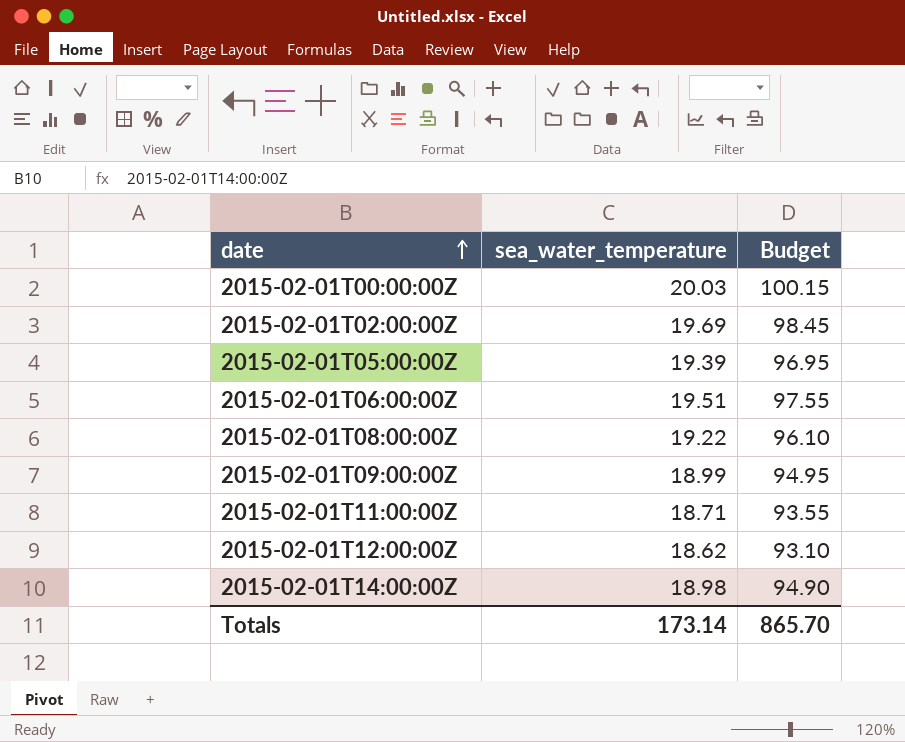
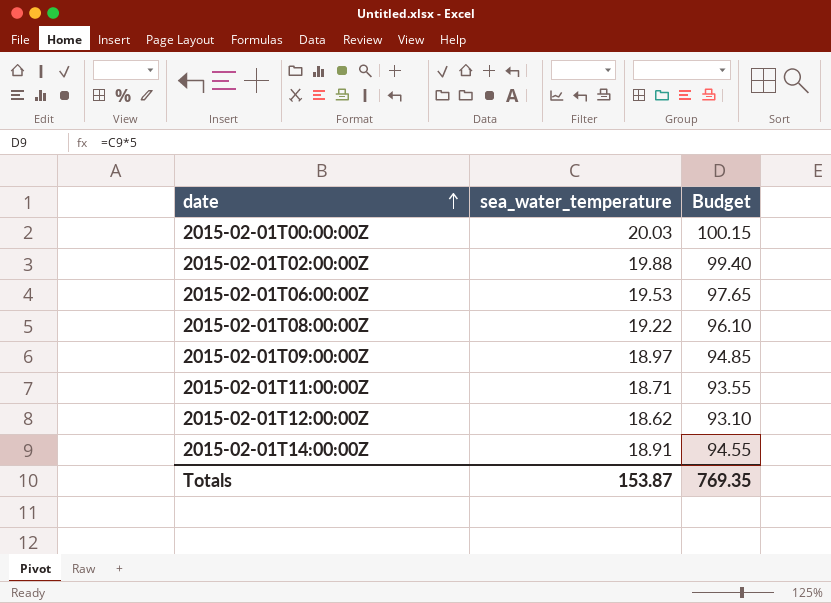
row 2015-02-01T05:00:00Z: 19.39 | 96.95 -> none
2015-02-01T02:00:00Z | sea_water_temperature: 19.69 -> 19.88
2015-02-01T02:00:00Z | Budget: 98.45 -> 99.40
2015-02-01T06:00:00Z | sea_water_temperature: 19.51 -> 19.53
2015-02-01T06:00:00Z | Budget: 97.55 -> 97.65
2015-02-01T09:00:00Z | sea_water_temperature: 18.99 -> 18.97
2015-02-01T09:00:00Z | Budget: 94.95 -> 94.85
2015-02-01T14:00:00Z | sea_water_temperature: 18.98 -> 18.91
2015-02-01T14:00:00Z | Budget: 94.90 -> 94.55
Totals | sea_water_temperature: 173.14 -> 153.87
Totals | Budget: 865.70 -> 769.35

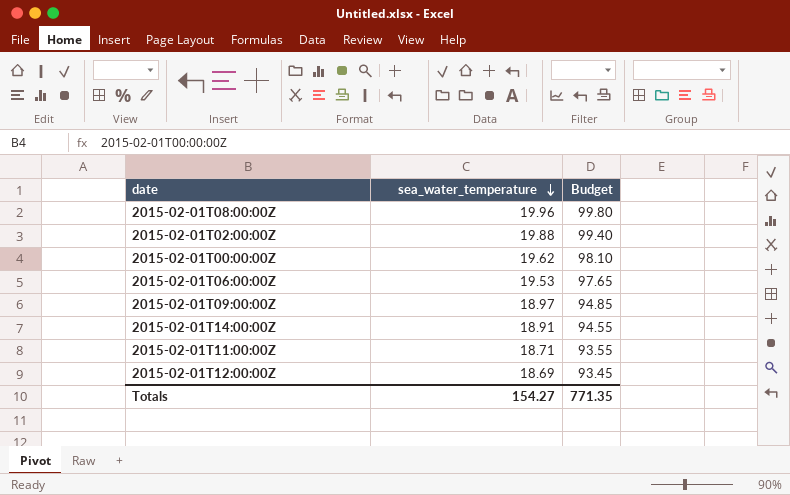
row order: date ascending -> sea_water_temperature descending
2015-02-01T08:00:00Z | sea_water_temperature: 19.22 -> 19.96
2015-02-01T08:00:00Z | Budget: 96.10 -> 99.80
2015-02-01T00:00:00Z | sea_water_temperature: 20.03 -> 19.62
2015-02-01T00:00:00Z | Budget: 100.15 -> 98.10
2015-02-01T12:00:00Z | sea_water_temperature: 18.62 -> 18.69
2015-02-01T12:00:00Z | Budget: 93.10 -> 93.45
Totals | sea_water_temperature: 153.87 -> 154.27
Totals | Budget: 769.35 -> 771.35

